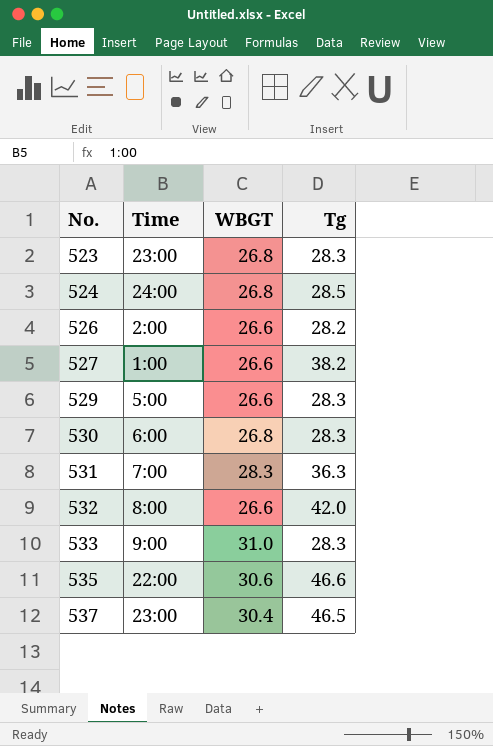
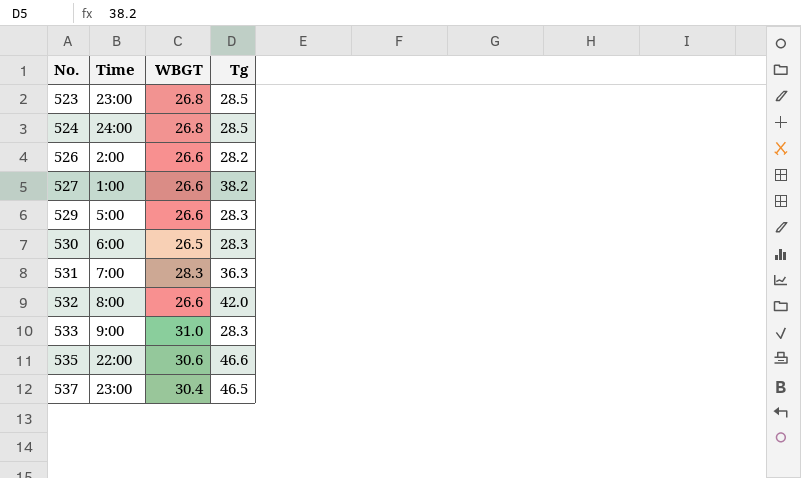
523 | Tg: 28.3 -> 28.5
530 | WBGT: 26.8 -> 26.5

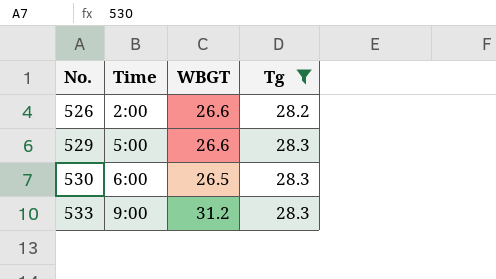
filter: none -> Tg <= 28.3
533 | WBGT: 31.0 -> 31.2

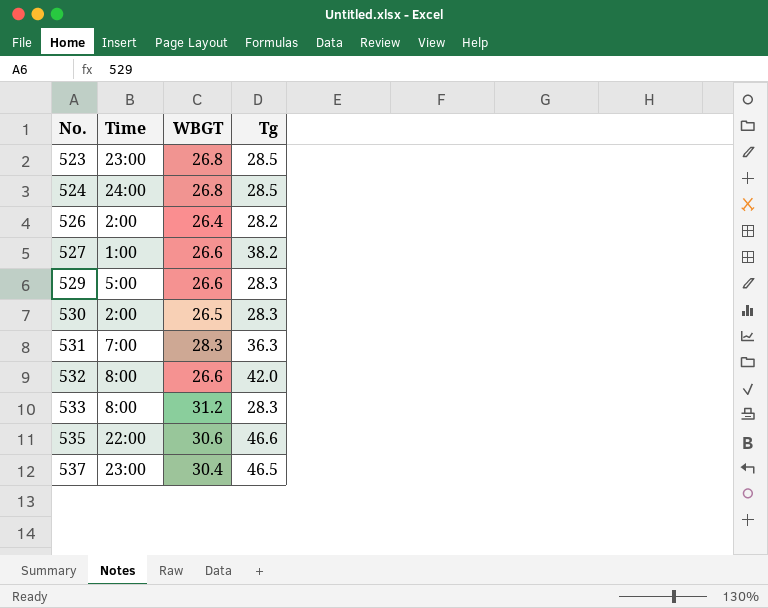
filter: Tg <= 28.3 -> none
526 | WBGT: 26.6 -> 26.4
530 | Time: 6:00 -> 2:00
533 | Time: 9:00 -> 8:00

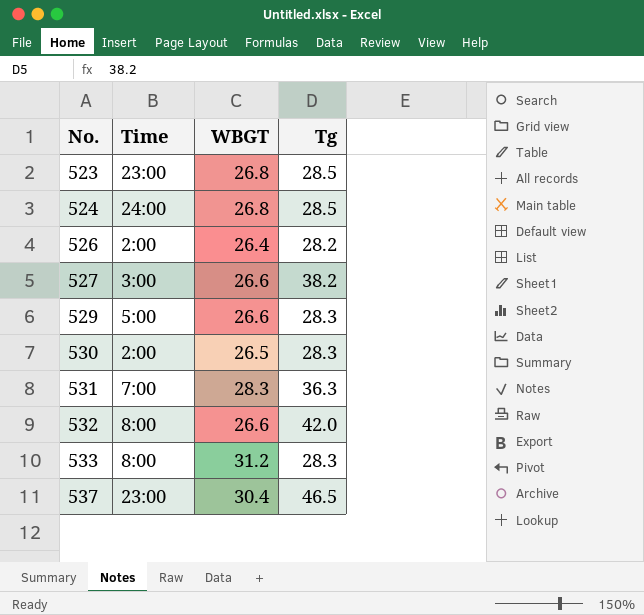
row 535: 22:00 | 30.6 | 46.6 -> none
527 | Time: 1:00 -> 3:00

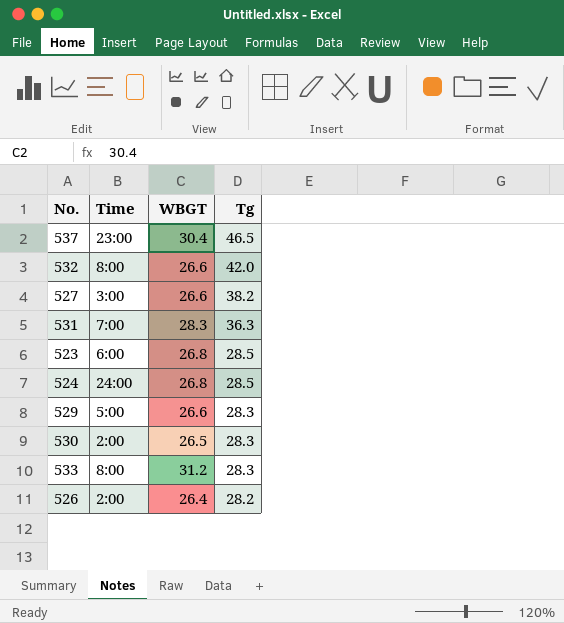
row order: No. ascending -> Tg descending
523 | Time: 23:00 -> 6:00

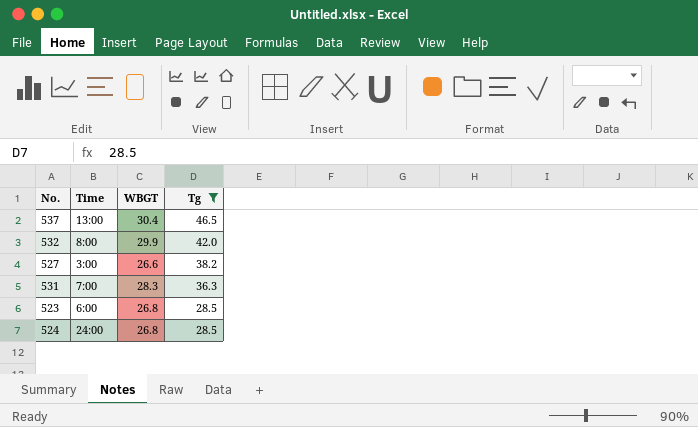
filter: none -> Tg >= 28.5
537 | Time: 23:00 -> 13:00
532 | WBGT: 26.6 -> 29.9

